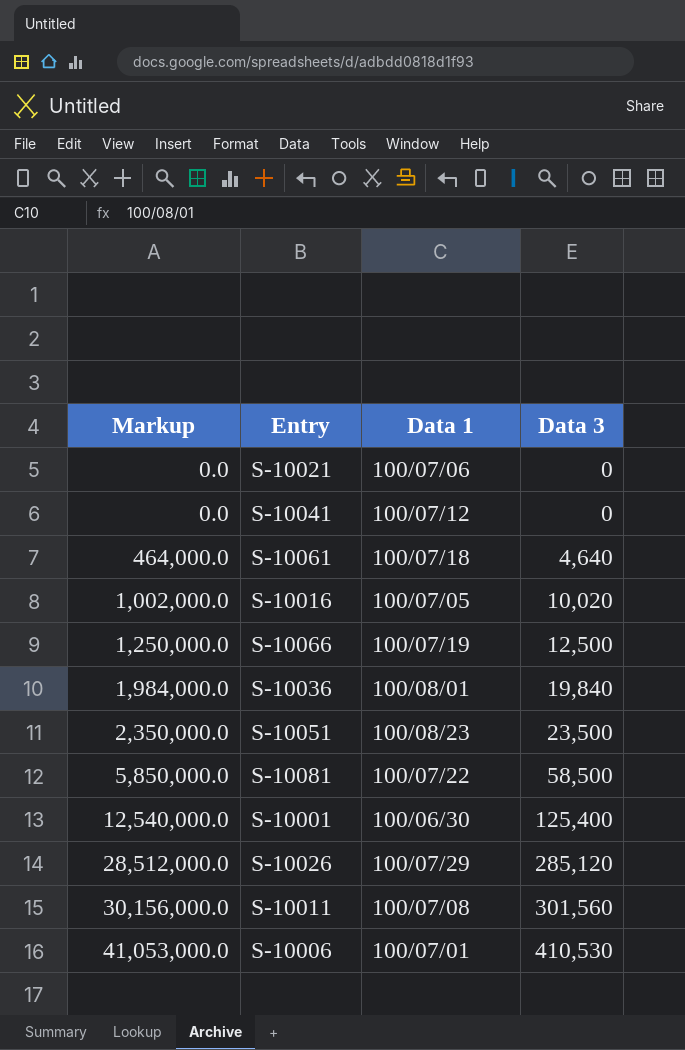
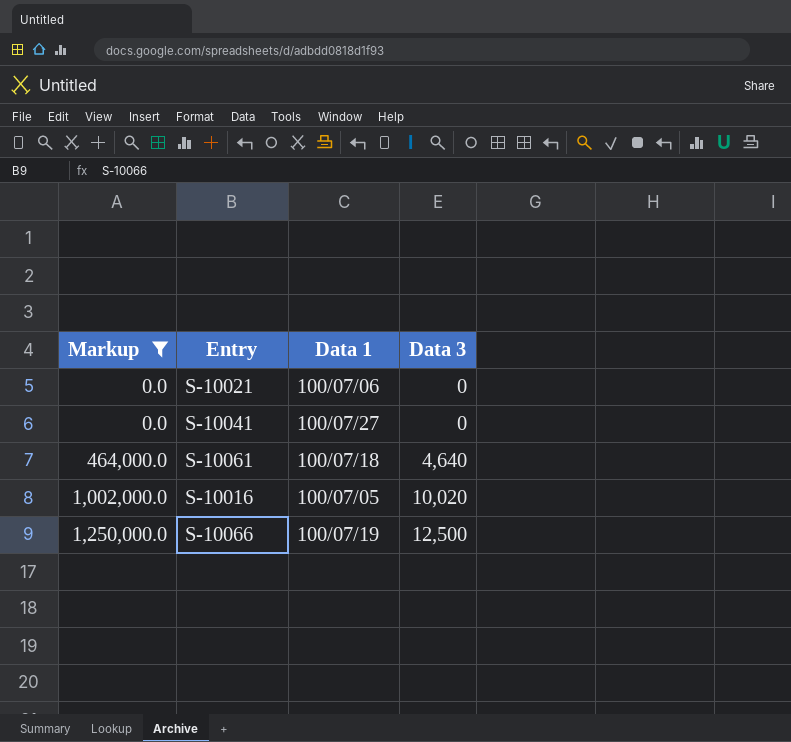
filter: none -> Markup <= 1,250,000.0
S-10041 | Data 1: 100/07/12 -> 100/07/27

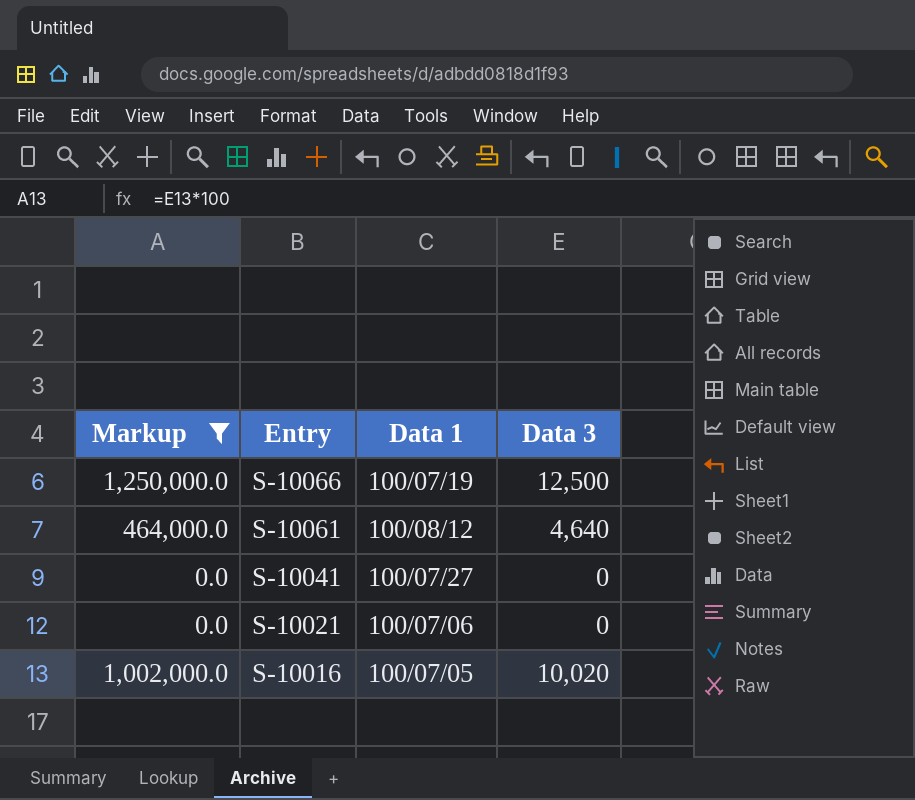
row order: Markup ascending -> Entry descending
S-10061 | Data 1: 100/07/18 -> 100/08/12

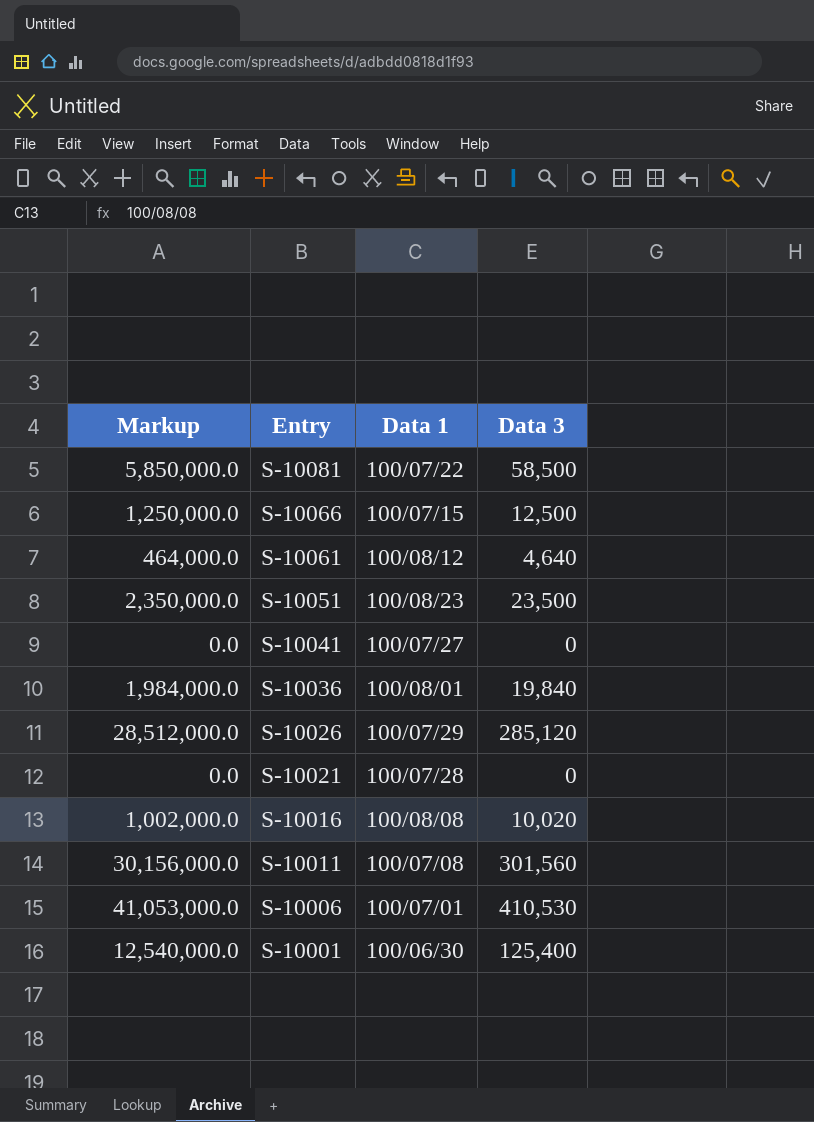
filter: Markup <= 1,250,000.0 -> none
S-10066 | Data 1: 100/07/19 -> 100/07/15
S-10021 | Data 1: 100/07/06 -> 100/07/28
S-10016 | Data 1: 100/07/05 -> 100/08/08

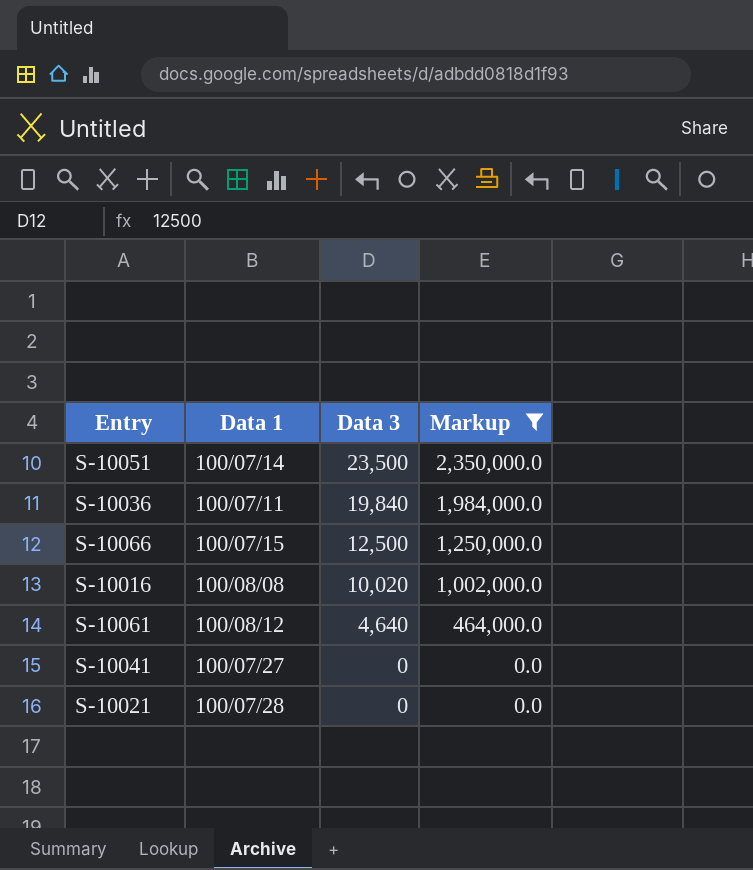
filter: none -> Markup <= 2,350,000.0
row order: Entry descending -> Data 3 descending
column Markup | position: 1 -> 4
S-10051 | Data 1: 100/08/23 -> 100/07/14
S-10036 | Data 1: 100/08/01 -> 100/07/11

